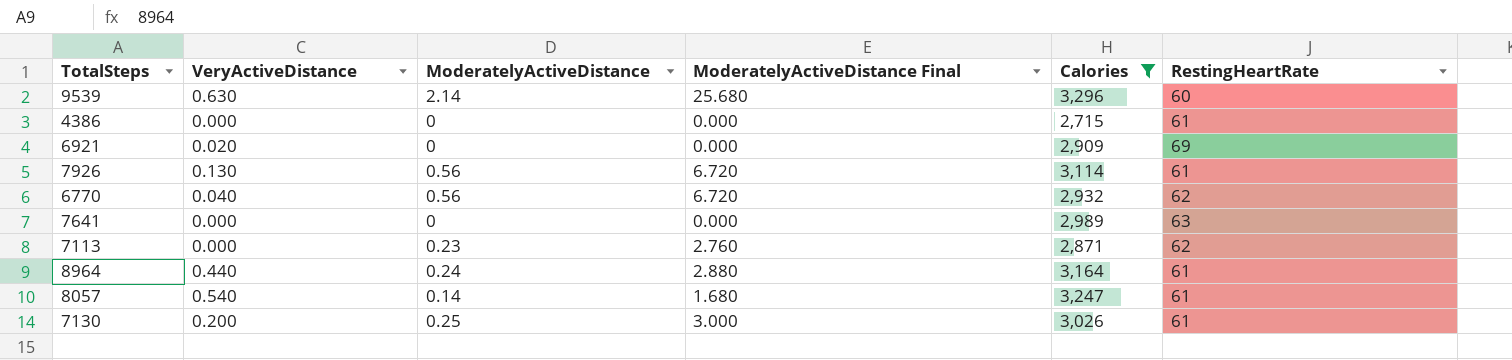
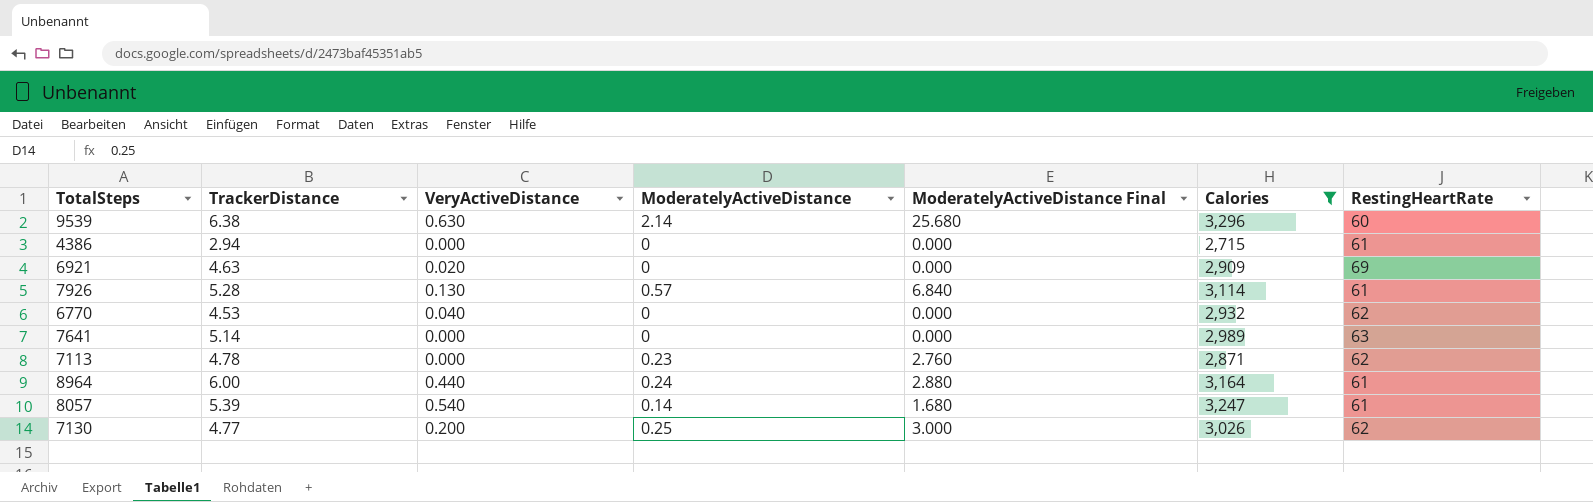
column TrackerDistance | position: none -> 2
7926 | ModeratelyActiveDistance: 0.56 -> 0.57
7926 | ModeratelyActiveDistance Final: 6.720 -> 6.840
6770 | ModeratelyActiveDistance: 0.56 -> 0
6770 | ModeratelyActiveDistance Final: 6.720 -> 0.000
7130 | RestingHeartRate: 61 -> 62

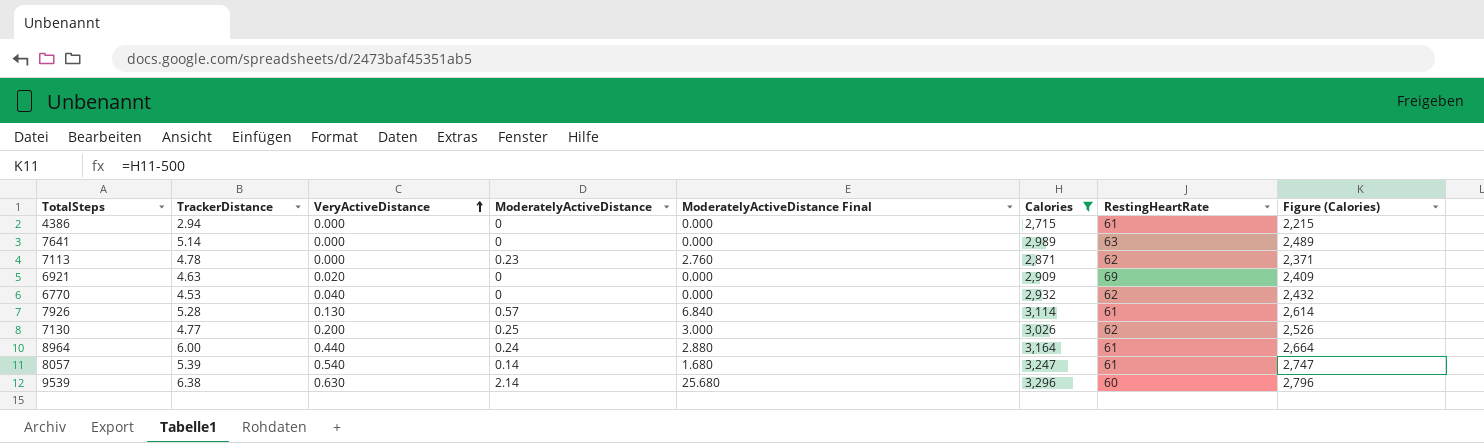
row order: none -> VeryActiveDistance ascending
column Figure (Calories) | formula: none -> [Calories] - 500

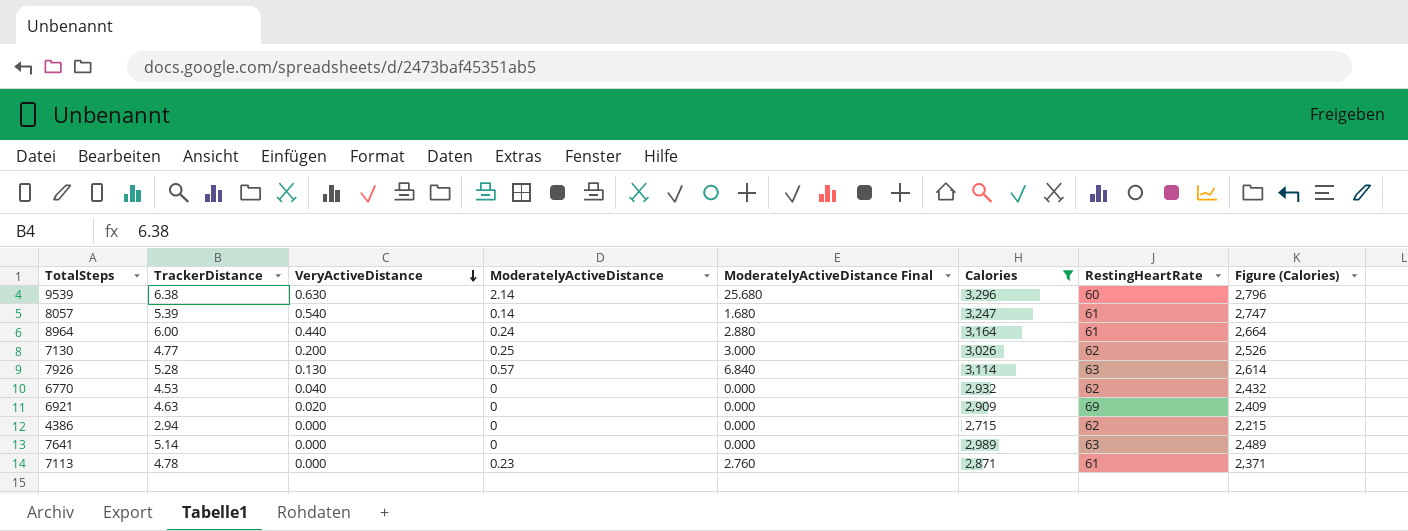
row order: VeryActiveDistance ascending -> VeryActiveDistance descending
7926 | RestingHeartRate: 61 -> 63
4386 | RestingHeartRate: 61 -> 62
7113 | RestingHeartRate: 62 -> 61

